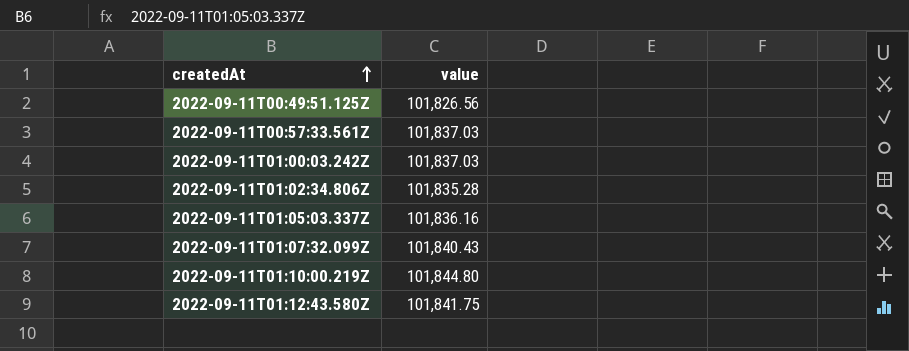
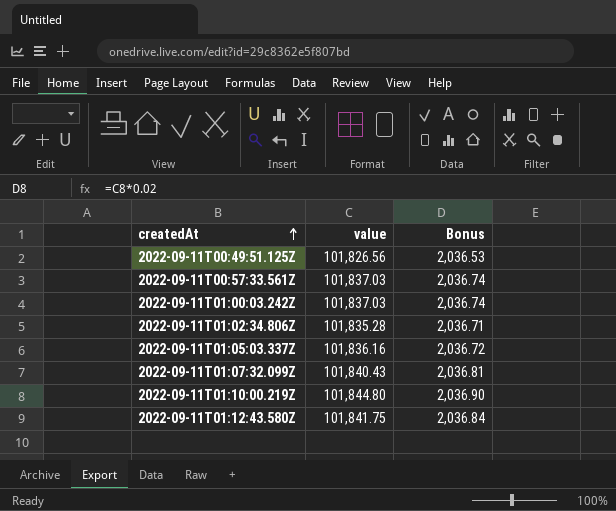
column Bonus | formula: none -> [value] * 0.02

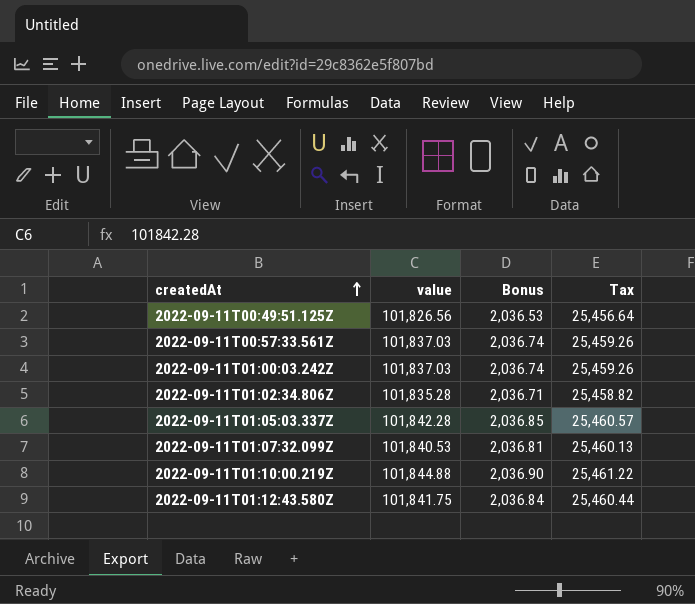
column Tax | formula: none -> [value] * 0.25
2022-09-11T01:05:03.337Z | value: 101,836.16 -> 101,842.28
2022-09-11T01:05:03.337Z | Bonus: 2,036.72 -> 2,036.85
2022-09-11T01:07:32.099Z | value: 101,840.43 -> 101,840.53
2022-09-11T01:10:00.219Z | value: 101,844.80 -> 101,844.88

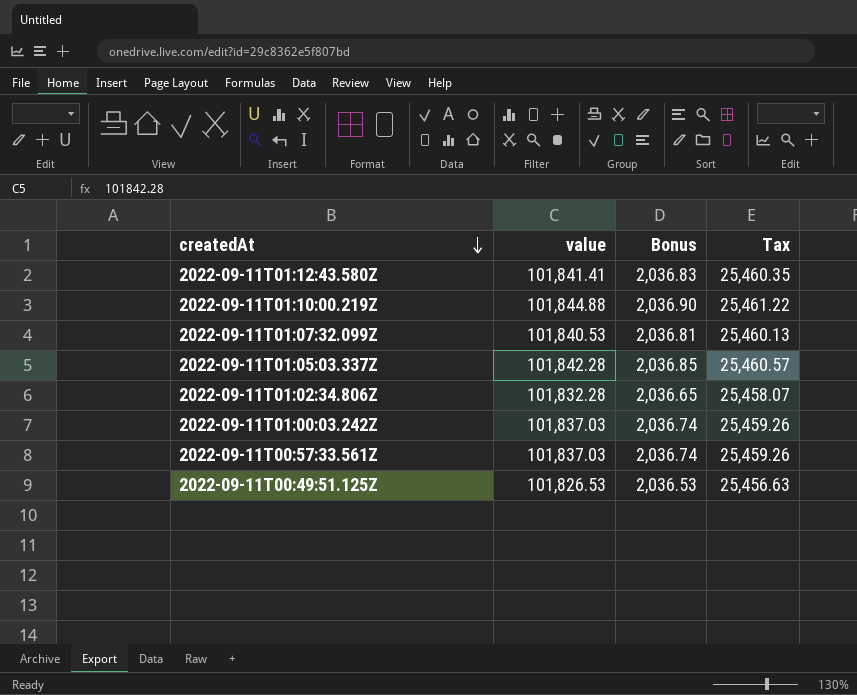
row order: createdAt ascending -> createdAt descending
2022-09-11T01:12:43.580Z | value: 101,841.75 -> 101,841.41
2022-09-11T01:12:43.580Z | Bonus: 2,036.84 -> 2,036.83
2022-09-11T01:12:43.580Z | Tax: 25,460.44 -> 25,460.35
2022-09-11T01:02:34.806Z | value: 101,835.28 -> 101,832.28
2022-09-11T01:02:34.806Z | Bonus: 2,036.71 -> 2,036.65
2022-09-11T01:02:34.806Z | Tax: 25,458.82 -> 25,458.07
2022-09-11T00:49:51.125Z | value: 101,826.56 -> 101,826.53
2022-09-11T00:49:51.125Z | Tax: 25,456.64 -> 25,456.63

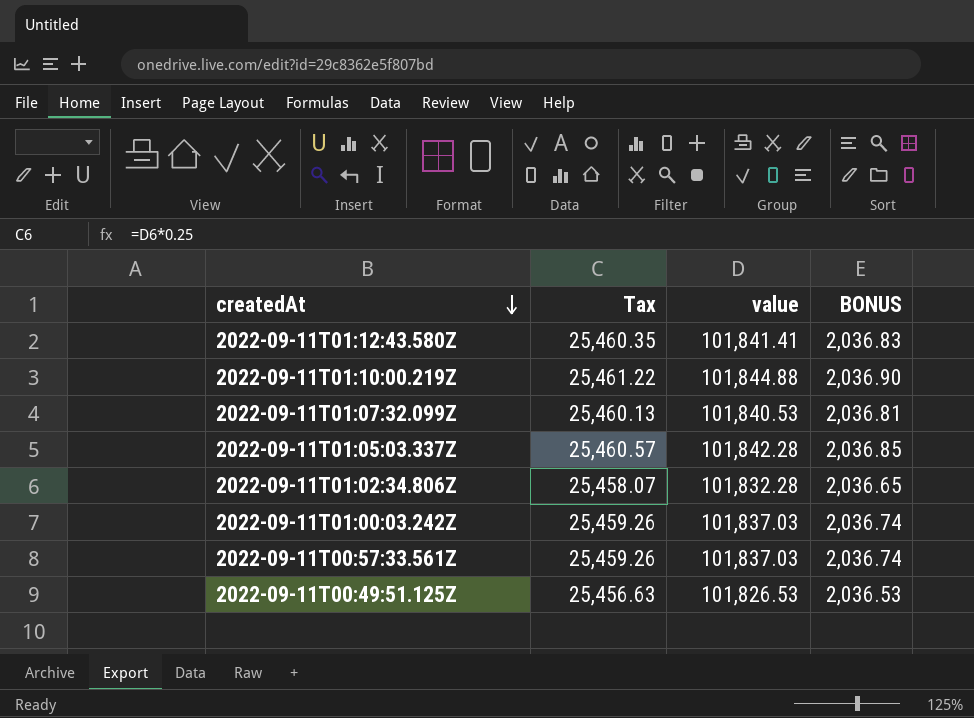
column Tax | position: 4 -> 2
column name: Bonus -> BONUS

